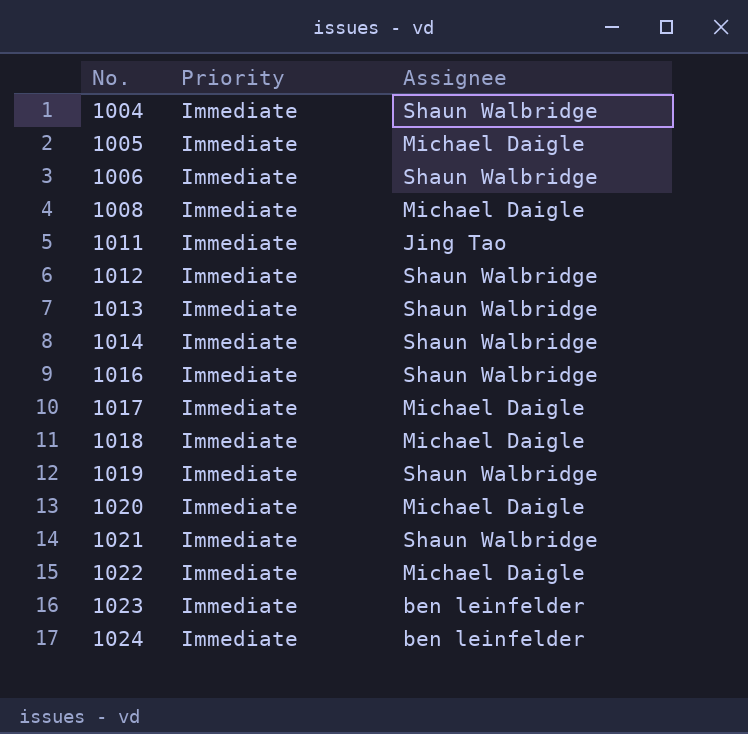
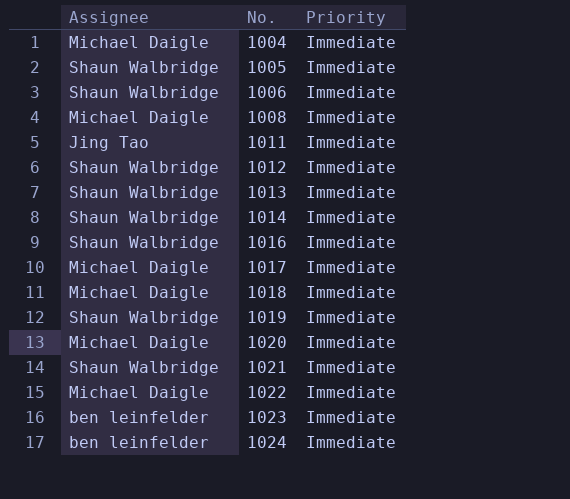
column Assignee | position: 3 -> 1
1004 | Assignee: Shaun Walbridge -> Michael Daigle
1005 | Assignee: Michael Daigle -> Shaun Walbridge

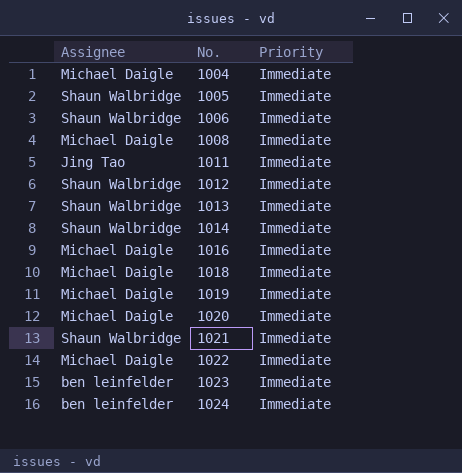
row 1017: Michael Daigle | Immediate -> none
1016 | Assignee: Shaun Walbridge -> Michael Daigle
1019 | Assignee: Shaun Walbridge -> Michael Daigle

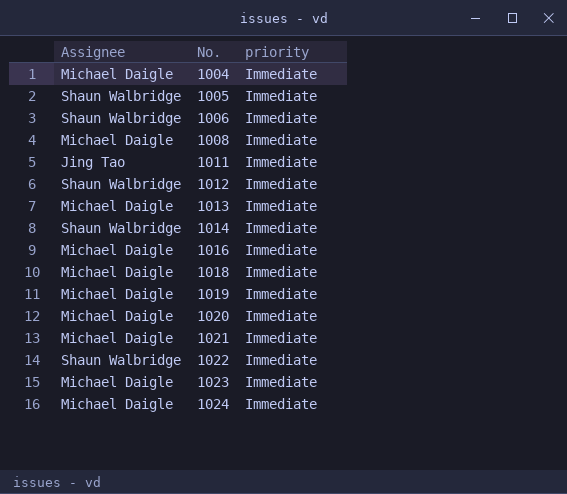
column name: Priority -> priority
1013 | Assignee: Shaun Walbridge -> Michael Daigle
1021 | Assignee: Shaun Walbridge -> Michael Daigle
1022 | Assignee: Michael Daigle -> Shaun Walbridge
1023 | Assignee: ben leinfelder -> Michael Daigle
1024 | Assignee: ben leinfelder -> Michael Daigle

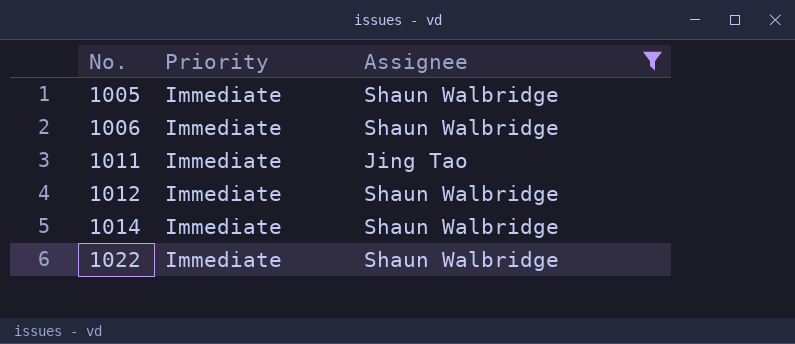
filter: none -> Assignee != Michael Daigle
column name: priority -> Priority
column Assignee | position: 1 -> 3

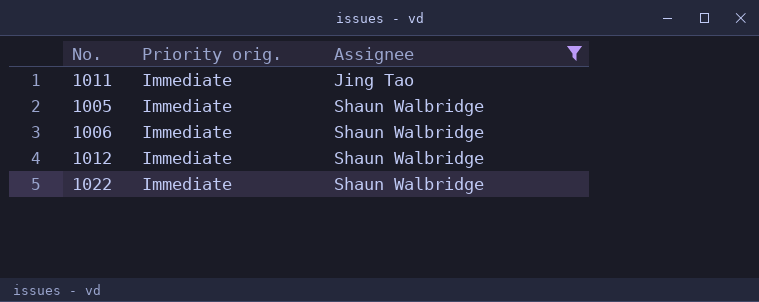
row order: No. ascending -> Assignee ascending
column name: Priority -> Priority orig.
row 1014: Immediate | Shaun Walbridge -> none

